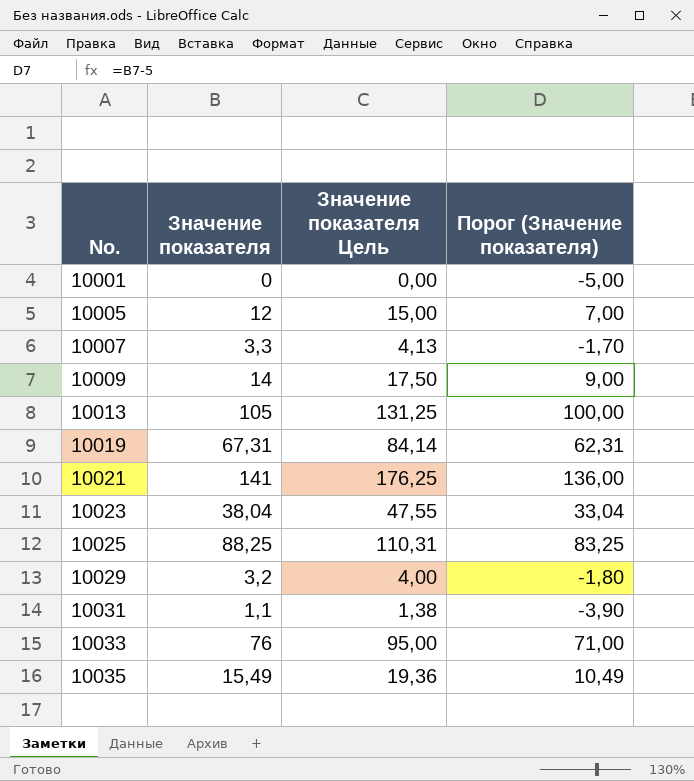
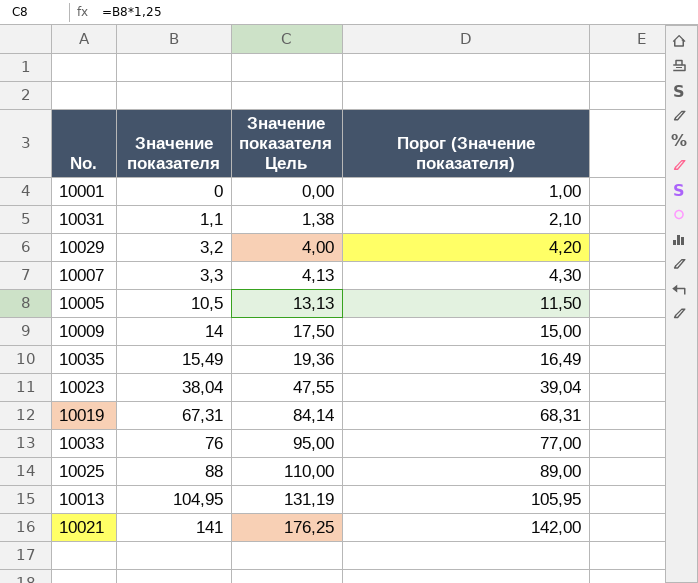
row order: No. ascending -> Значение показателя ascending
column Порог (Значение показателя) | formula: [Значение показателя] - 5 -> [Значение показателя] + 1
10005 | Значение показателя: 12 -> 10,5
10005 | Значение показателя Цель: 15,00 -> 13,13
10025 | Значение показателя: 88,25 -> 88
10025 | Значение показателя Цель: 110,31 -> 110,00
10013 | Значение показателя: 105 -> 104,95
10013 | Значение показателя Цель: 131,25 -> 131,19

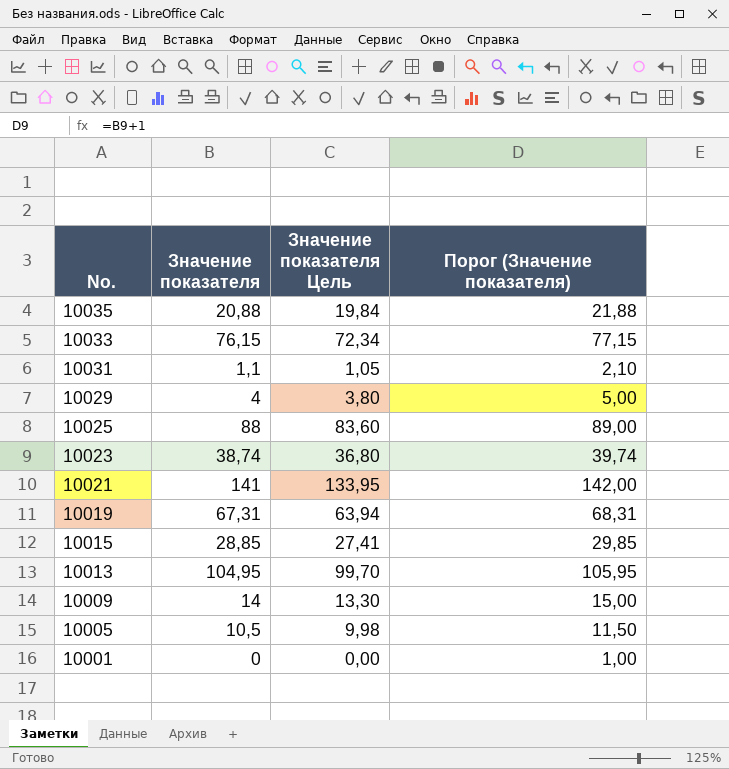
row order: Значение показателя ascending -> No. descending
column Значение показателя Цель | formula: [Значение показателя] * 1,25 -> [Значение показателя] * 0,95
row 10007: 3,3 | 4,13 | 4,30 -> none
10035 | Значение показателя: 15,49 -> 20,88
10035 | Порог (Значение показателя): 16,49 -> 21,88
10033 | Значение показателя: 76 -> 76,15
10033 | Порог (Значение показателя): 77,00 -> 77,15
10029 | Значение показателя: 3,2 -> 4
10029 | Порог (Значение показателя): 4,20 -> 5,00
10023 | Значение показателя: 38,04 -> 38,74
10023 | Порог (Значение показателя): 39,04 -> 39,74
row 10015: none -> 28,85 | 27,41 | 29,85

